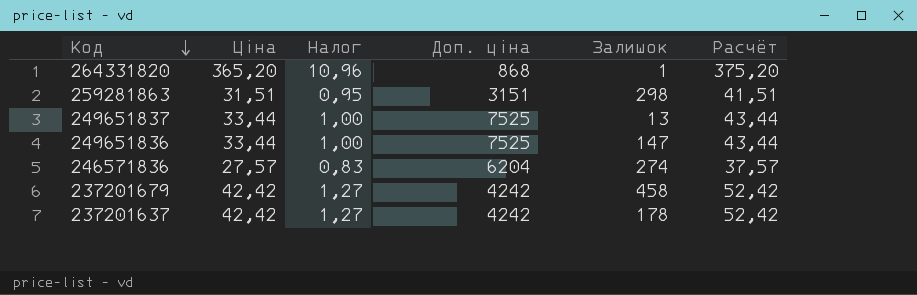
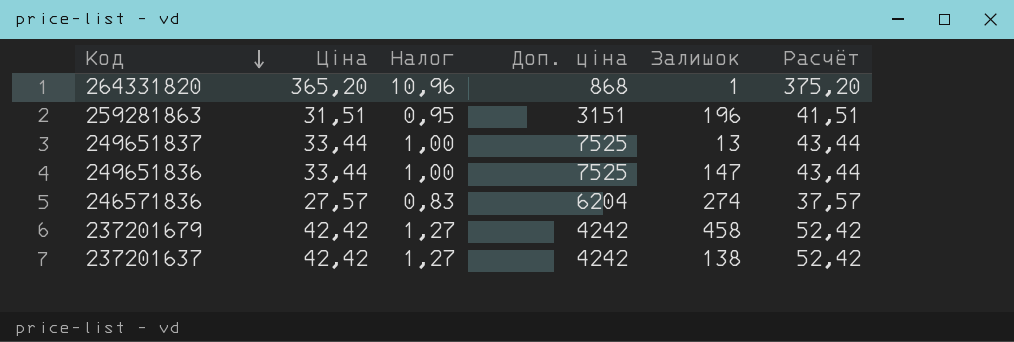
259281863 | Залишок: 298 -> 196
237201637 | Залишок: 178 -> 138

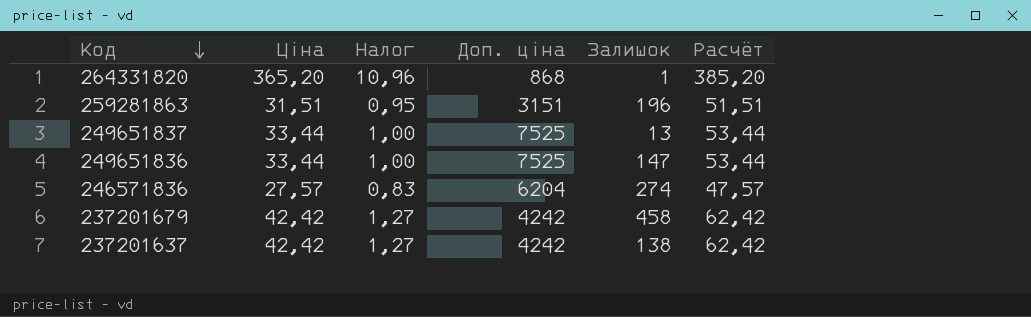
column Расчёт | formula: [Ціна] + 10 -> [Ціна] + 20

